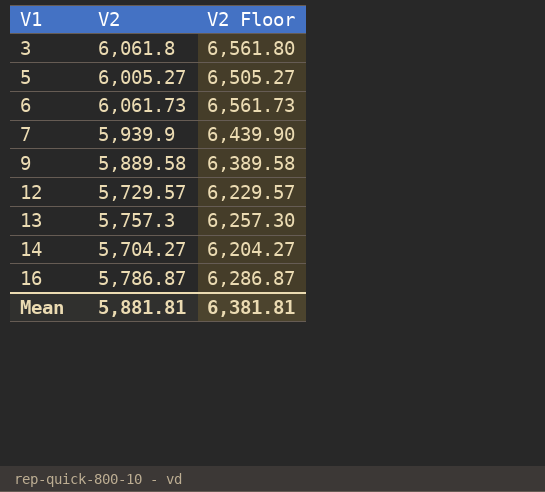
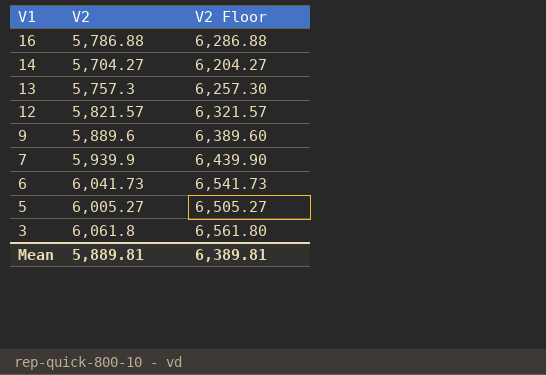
row order: V1 ascending -> V1 descending
16 | V2: 5,786.87 -> 5,786.88
16 | V2 Floor: 6,286.87 -> 6,286.88
12 | V2: 5,729.57 -> 5,821.57
12 | V2 Floor: 6,229.57 -> 6,321.57
9 | V2: 5,889.58 -> 5,889.6
9 | V2 Floor: 6,389.58 -> 6,389.60
6 | V2: 6,061.73 -> 6,041.73
6 | V2 Floor: 6,561.73 -> 6,541.73
Mean | V2: 5,881.81 -> 5,889.81
Mean | V2 Floor: 6,381.81 -> 6,389.81

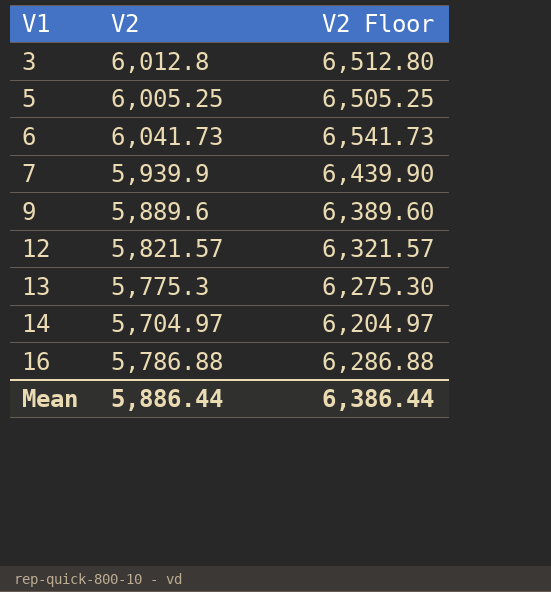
row order: V1 descending -> V1 ascending
3 | V2: 6,061.8 -> 6,012.8
3 | V2 Floor: 6,561.80 -> 6,512.80
5 | V2: 6,005.27 -> 6,005.25
5 | V2 Floor: 6,505.27 -> 6,505.25
13 | V2: 5,757.3 -> 5,775.3
13 | V2 Floor: 6,257.30 -> 6,275.30
14 | V2: 5,704.27 -> 5,704.97
14 | V2 Floor: 6,204.27 -> 6,204.97
Mean | V2: 5,889.81 -> 5,886.44
Mean | V2 Floor: 6,389.81 -> 6,386.44

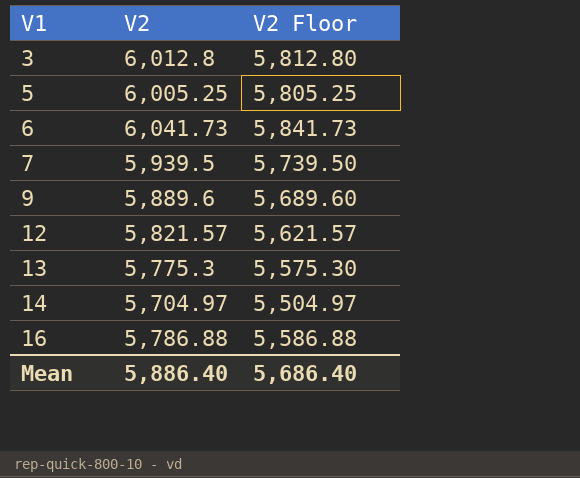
column V2 Floor | formula: [V2] + 500 -> [V2] - 200
7 | V2: 5,939.9 -> 5,939.5
Mean | V2: 5,886.44 -> 5,886.40
Mean | V2 Floor: 6,386.44 -> 5,686.40

